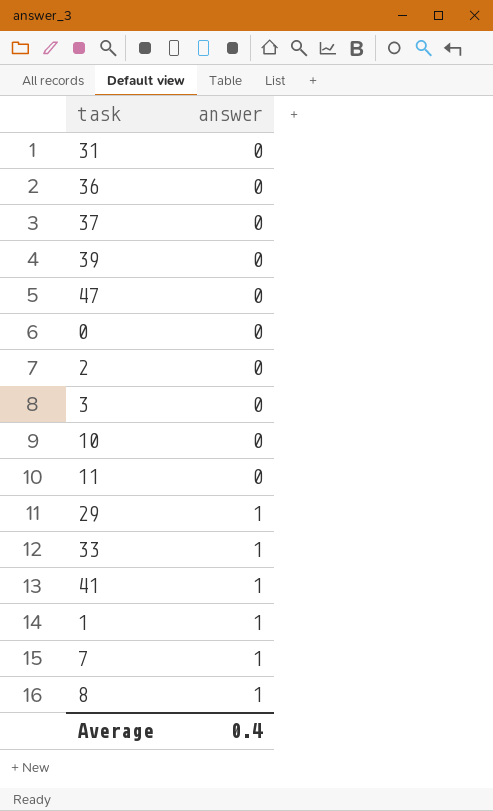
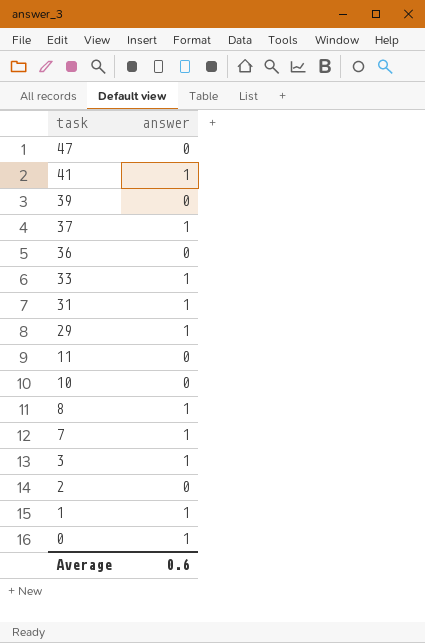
row order: answer ascending -> task descending
37 | answer: 0 -> 1
31 | answer: 0 -> 1
3 | answer: 0 -> 1
0 | answer: 0 -> 1
Average | answer: 0.4 -> 0.6

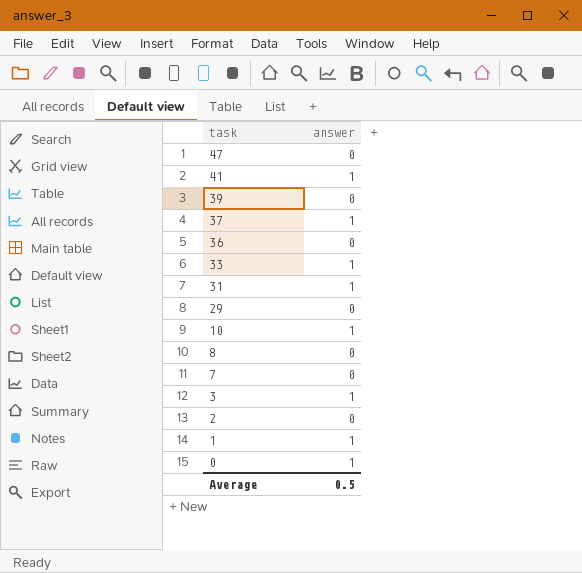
row 11: 0 -> none
29 | answer: 1 -> 0
10 | answer: 0 -> 1
8 | answer: 1 -> 0
7 | answer: 1 -> 0
Average | answer: 0.6 -> 0.5

